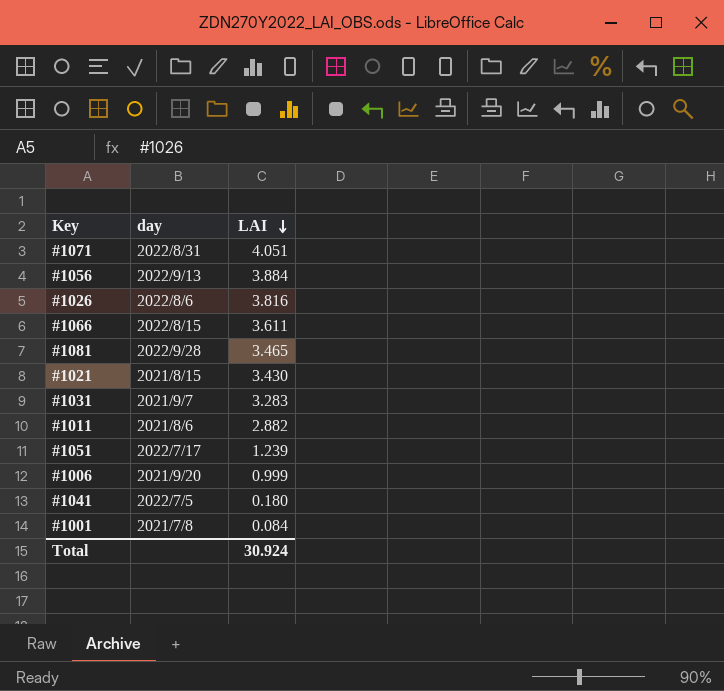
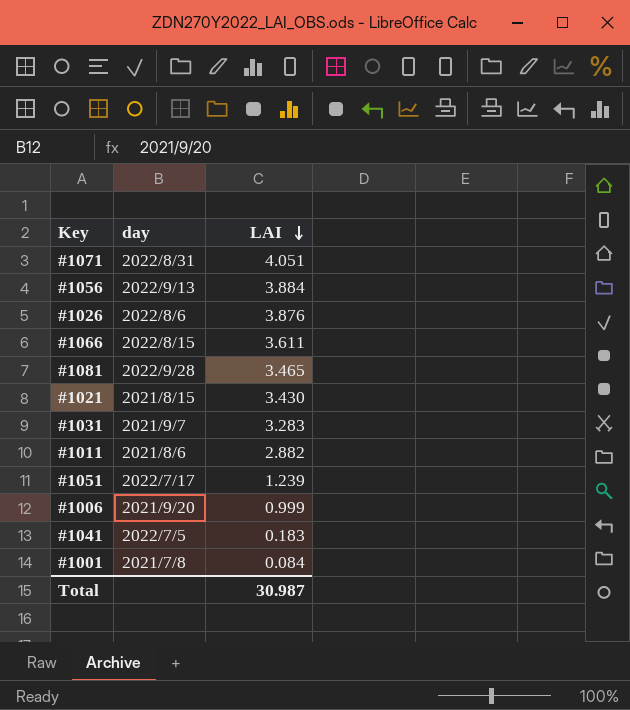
#1026 | LAI: 3.816 -> 3.876
#1041 | LAI: 0.180 -> 0.183
Total | LAI: 30.924 -> 30.987

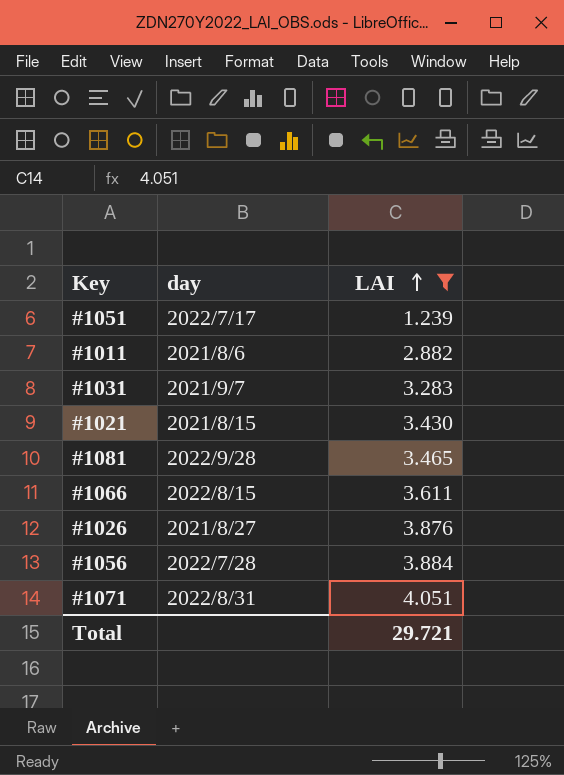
filter: none -> LAI >= 1.239
row order: LAI descending -> LAI ascending
#1026 | day: 2022/8/6 -> 2021/8/27
#1056 | day: 2022/9/13 -> 2022/7/28
Total | LAI: 30.987 -> 29.721

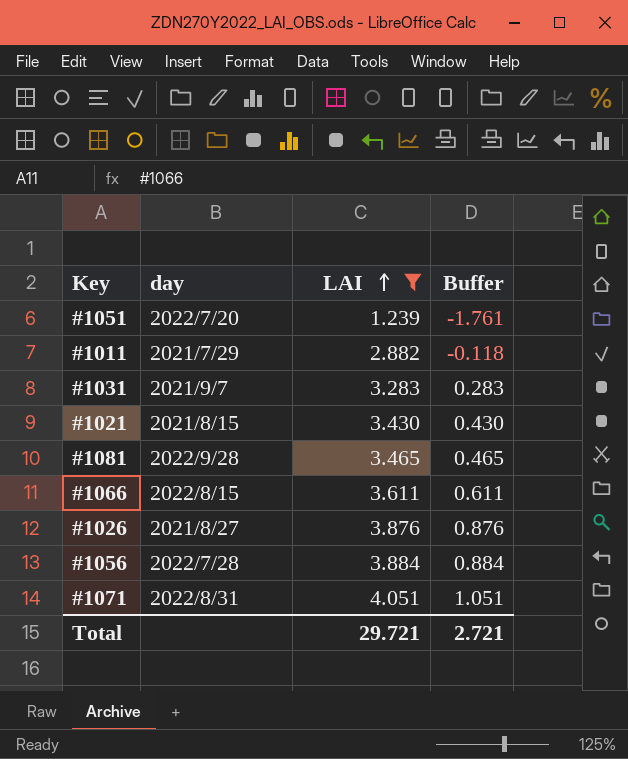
column Buffer | formula: none -> [LAI] - 3
#1051 | day: 2022/7/17 -> 2022/7/20
#1011 | day: 2021/8/6 -> 2021/7/29

